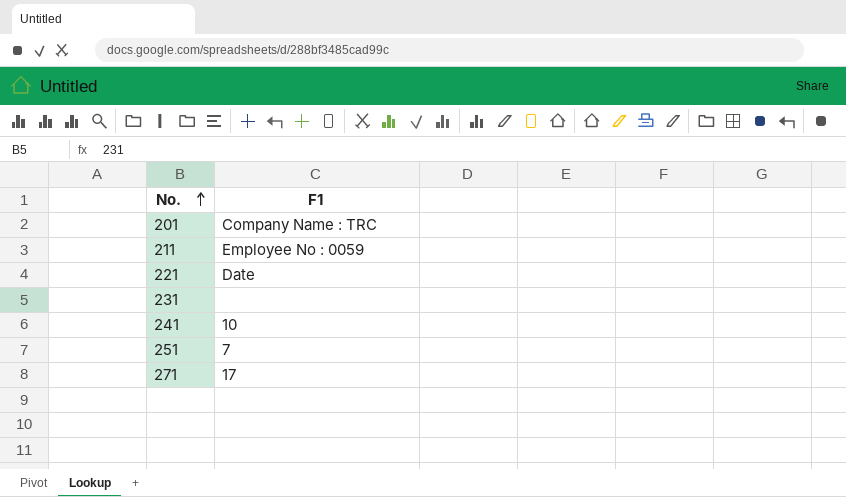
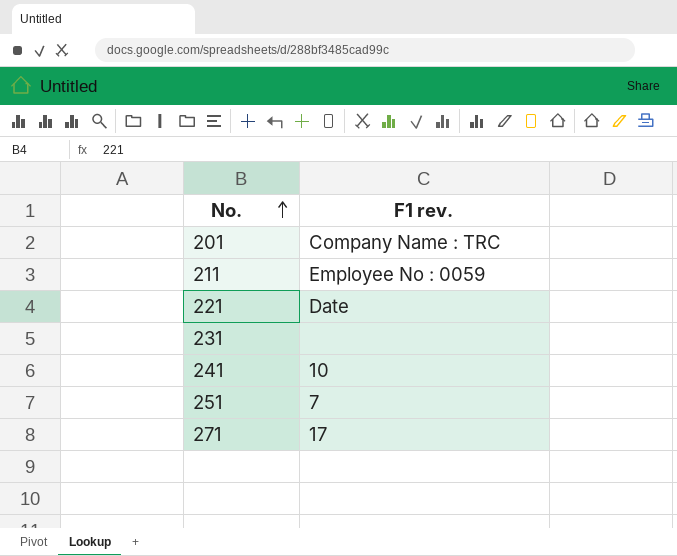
column name: F1 -> F1 rev.

